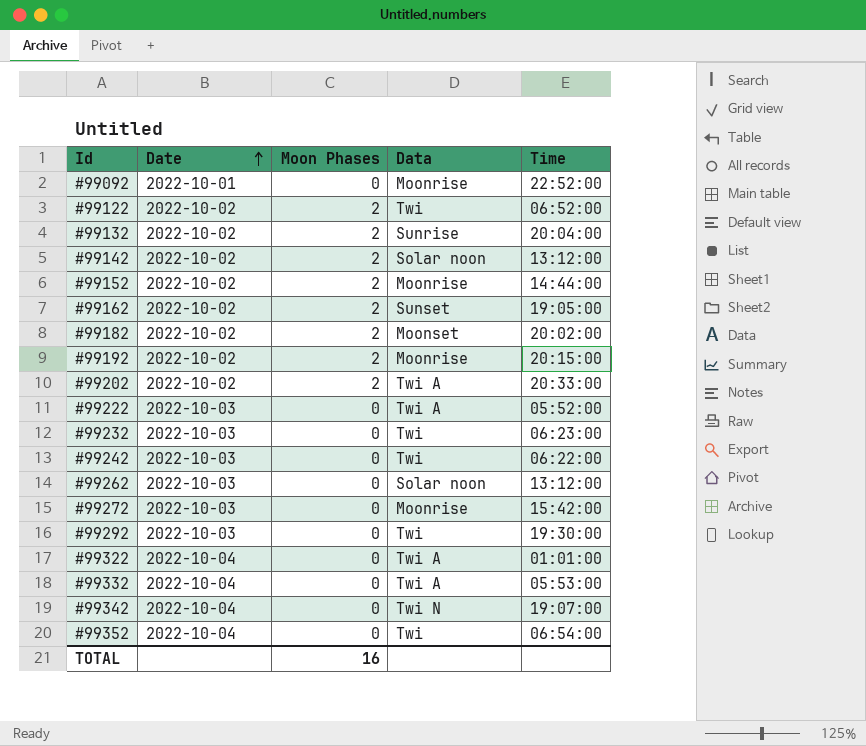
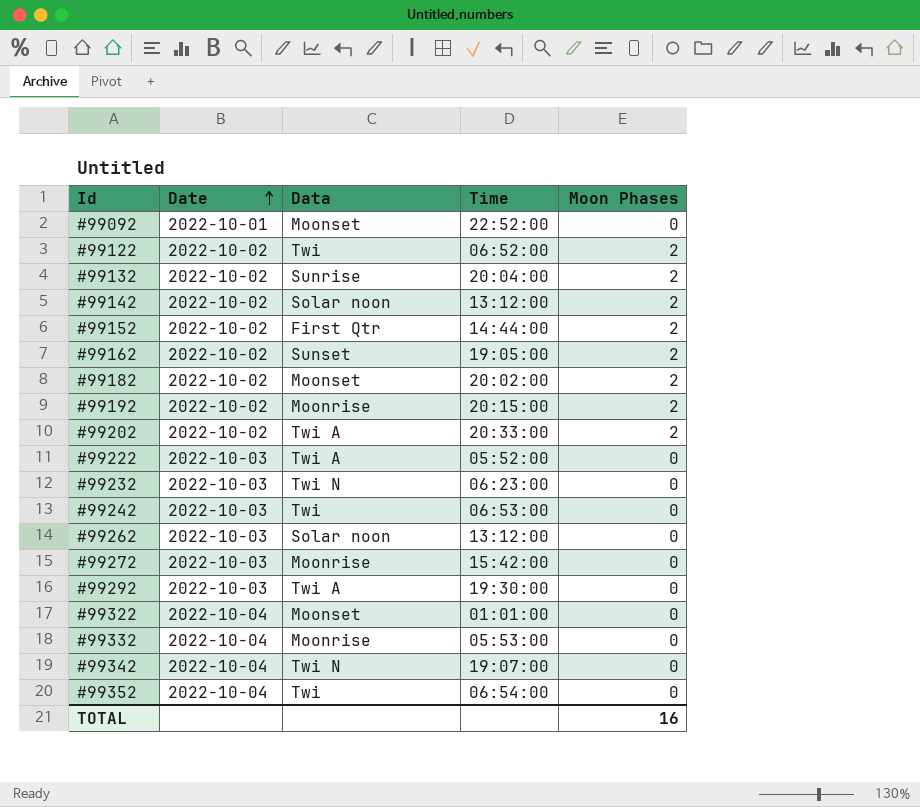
column Moon Phases | position: 3 -> 5
#99092 | Data: Moonrise -> Moonset
#99152 | Data: Moonrise -> First Qtr
#99232 | Data: Twi -> Twi N
#99242 | Time: 06:22:00 -> 06:53:00
#99292 | Data: Twi -> Twi A
#99322 | Data: Twi A -> Moonset
#99332 | Data: Twi A -> Moonrise

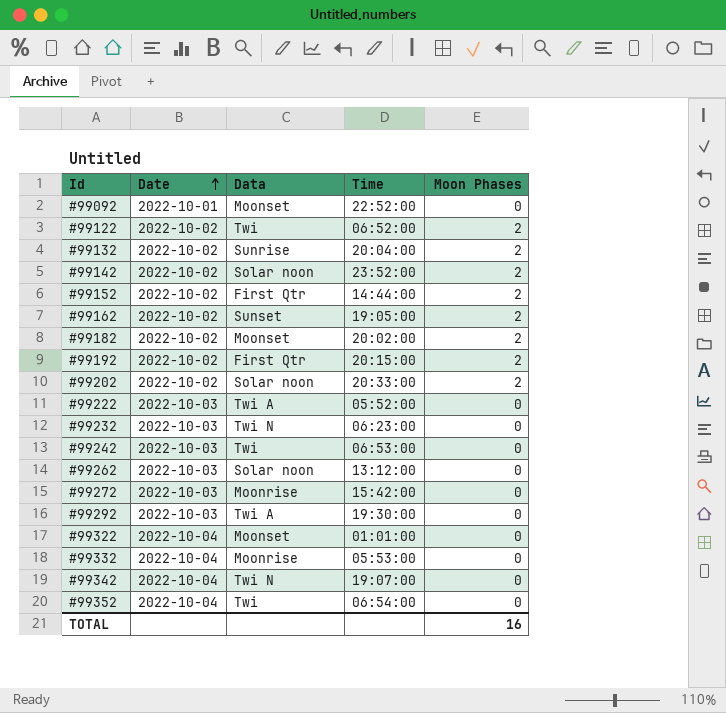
#99142 | Time: 13:12:00 -> 23:52:00
#99192 | Data: Moonrise -> First Qtr
#99202 | Data: Twi A -> Solar noon

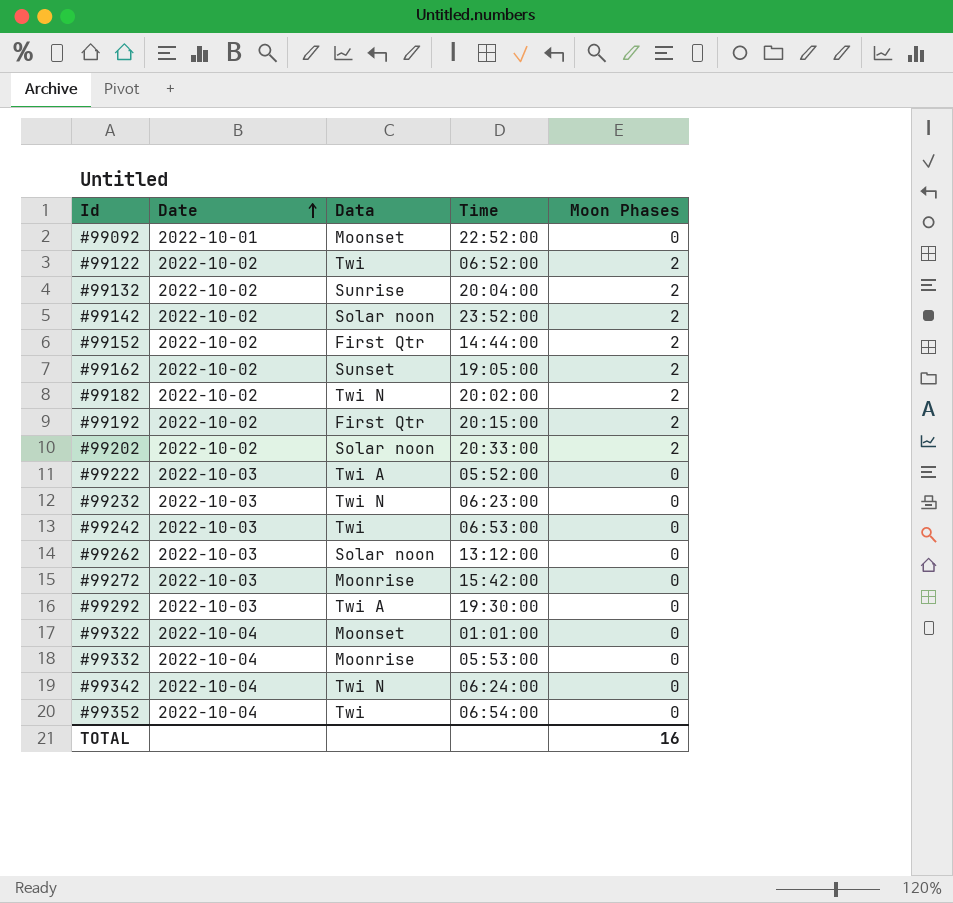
#99182 | Data: Moonset -> Twi N
#99342 | Time: 19:07:00 -> 06:24:00

